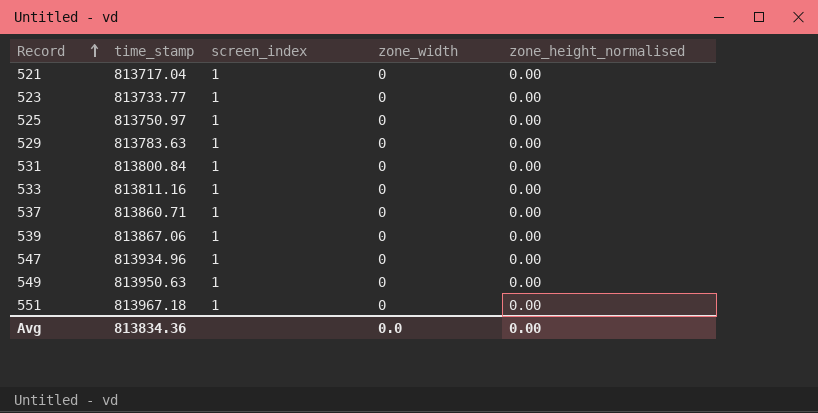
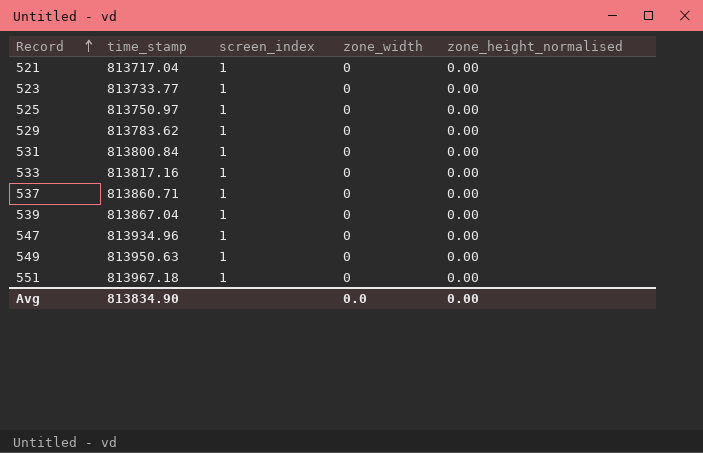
529 | time_stamp: 813783.63 -> 813783.62
533 | time_stamp: 813811.16 -> 813817.16
539 | time_stamp: 813867.06 -> 813867.04
Avg | time_stamp: 813834.36 -> 813834.90

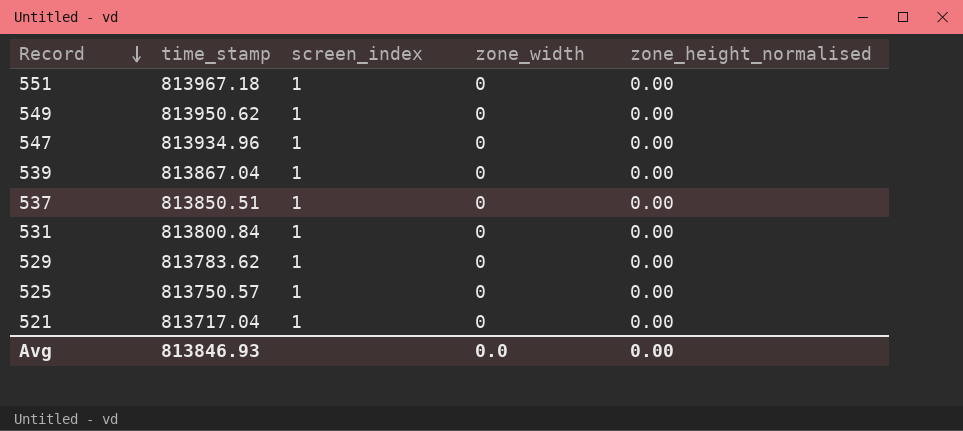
row order: Record ascending -> Record descending
row 523: 813733.77 | 1 | 0 | 0.00 -> none
row 533: 813817.16 | 1 | 0 | 0.00 -> none
549 | time_stamp: 813950.63 -> 813950.62
537 | time_stamp: 813860.71 -> 813850.51
525 | time_stamp: 813750.97 -> 813750.57
Avg | time_stamp: 813834.90 -> 813846.93

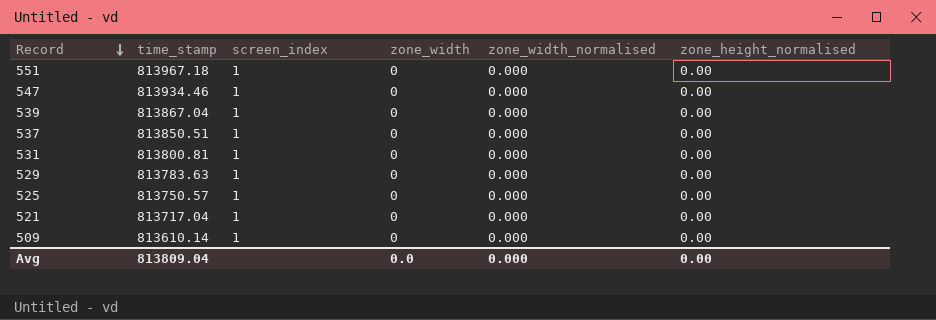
column zone_width_normalised | position: none -> 5
row 549: 813950.62 | 1 | 0 | 0.00 -> none
547 | time_stamp: 813934.96 -> 813934.46
531 | time_stamp: 813800.84 -> 813800.81
529 | time_stamp: 813783.62 -> 813783.63
row 509: none -> 813610.14 | 1 | 0 | 0.000 | 0.00
Avg | time_stamp: 813846.93 -> 813809.04

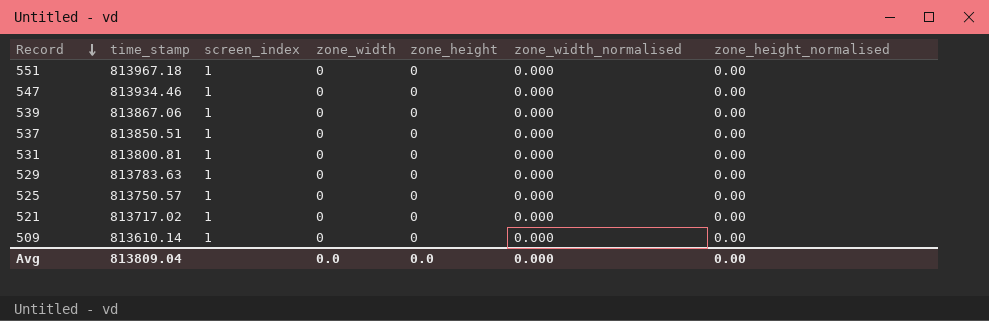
column zone_height | position: none -> 5
539 | time_stamp: 813867.04 -> 813867.06
521 | time_stamp: 813717.04 -> 813717.02

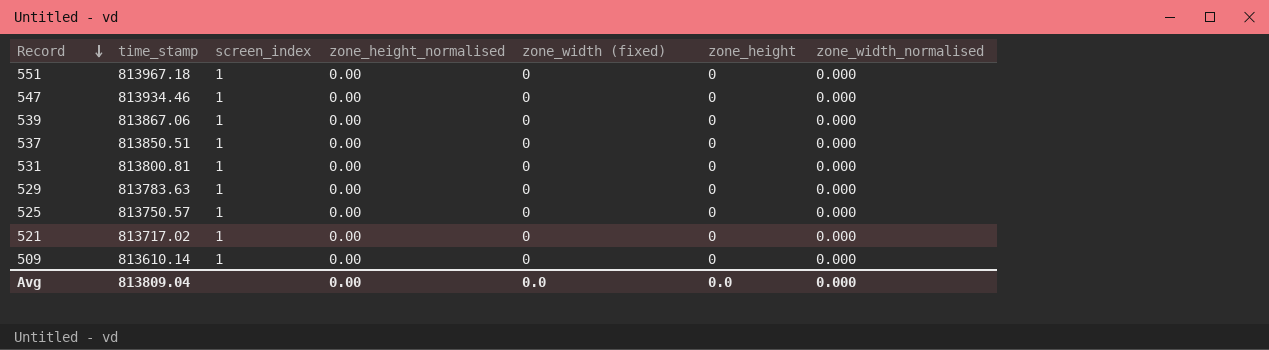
column zone_height_normalised | position: 7 -> 4
column name: zone_width -> zone_width (fixed)

